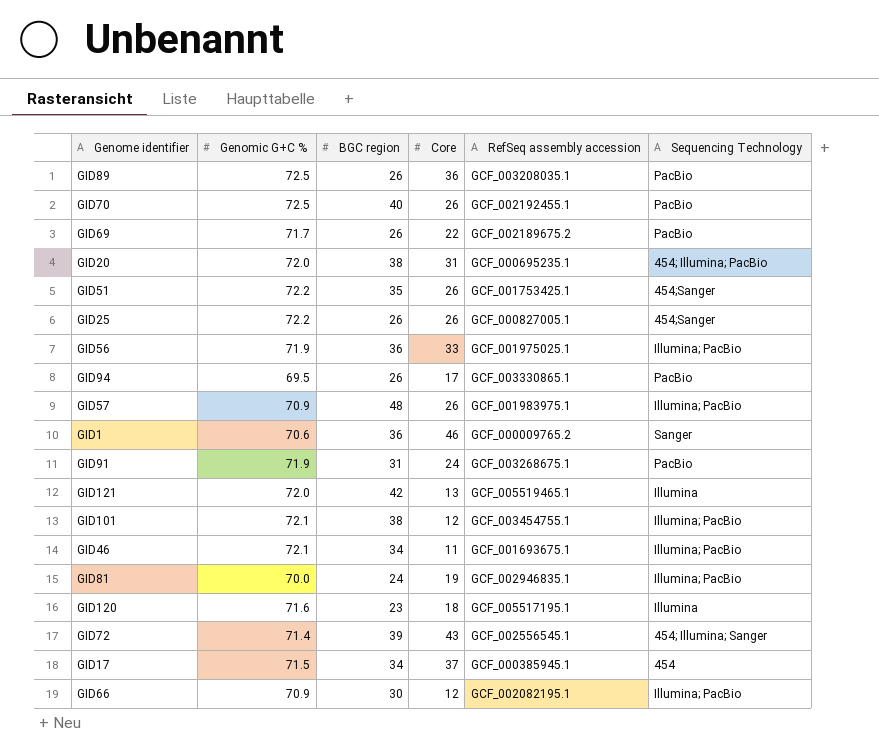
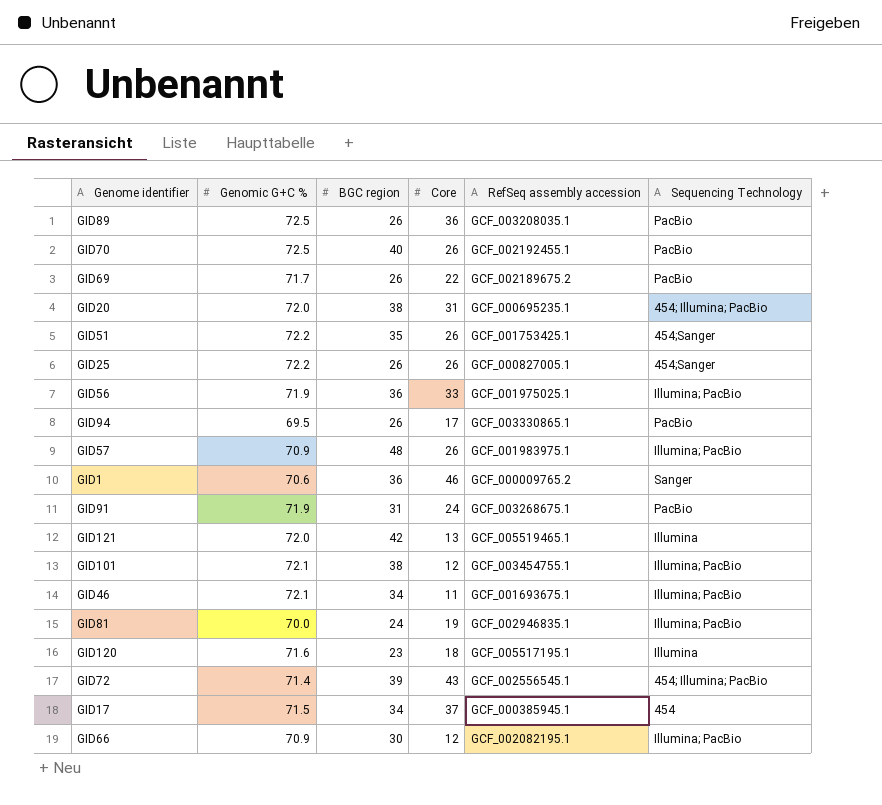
GID72 | Sequencing Technology: 454; Illumina; Sanger -> 454; Illumina; PacBio

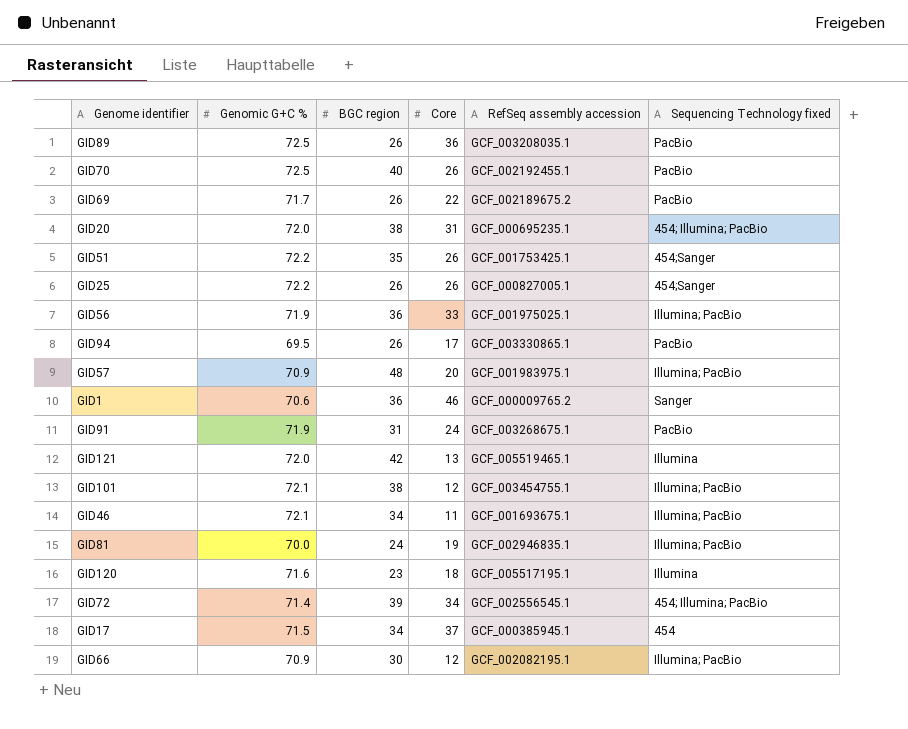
column name: Sequencing Technology -> Sequencing Technology fixed
GID57 | Core: 26 -> 20
GID72 | Core: 43 -> 34

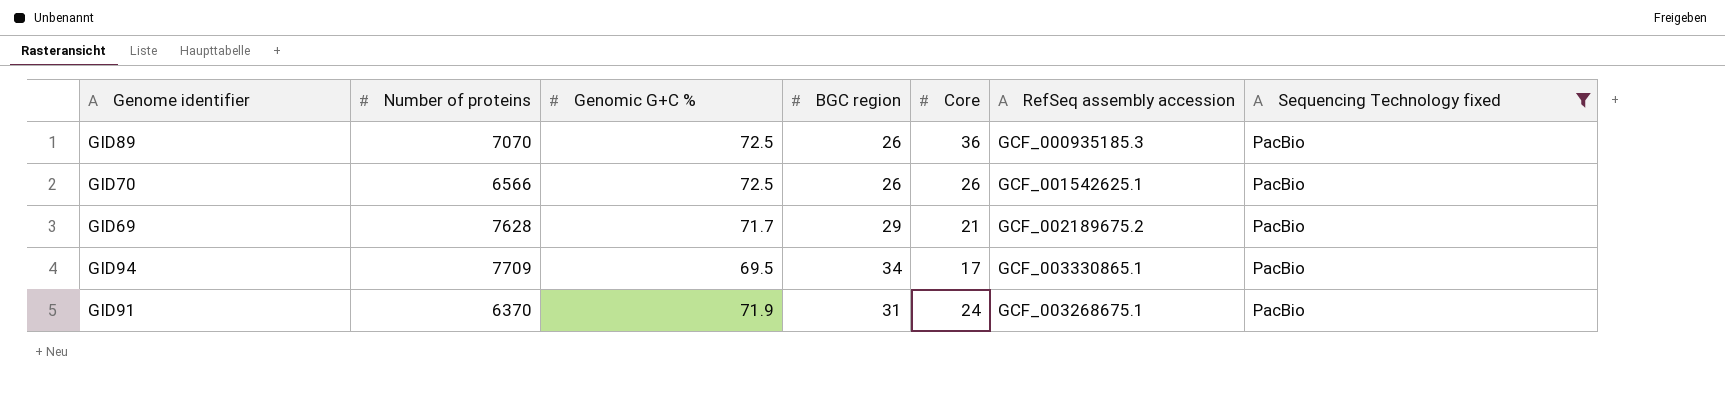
filter: none -> Sequencing Technology fixed = PacBio
column Number of proteins | position: none -> 2
GID89 | RefSeq assembly accession: GCF_003208035.1 -> GCF_000935185.3
GID70 | BGC region: 40 -> 26
GID70 | RefSeq assembly accession: GCF_002192455.1 -> GCF_001542625.1
GID69 | BGC region: 26 -> 29
GID69 | Core: 22 -> 21
GID94 | BGC region: 26 -> 34

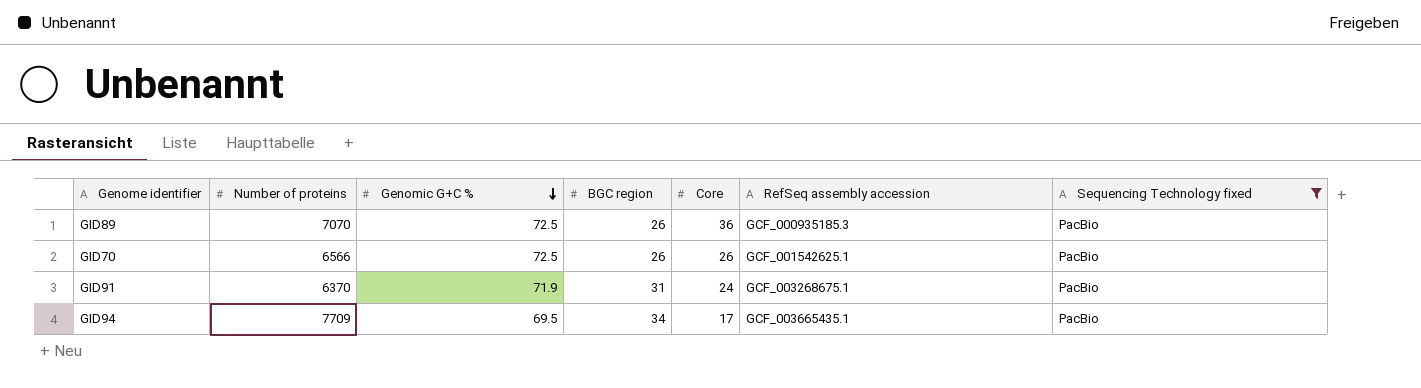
row order: none -> Genomic G+C % descending
row GID69: 7628 | 71.7 | 29 | 21 | GCF_002189675.2 | PacBio -> none
GID94 | RefSeq assembly accession: GCF_003330865.1 -> GCF_003665435.1

